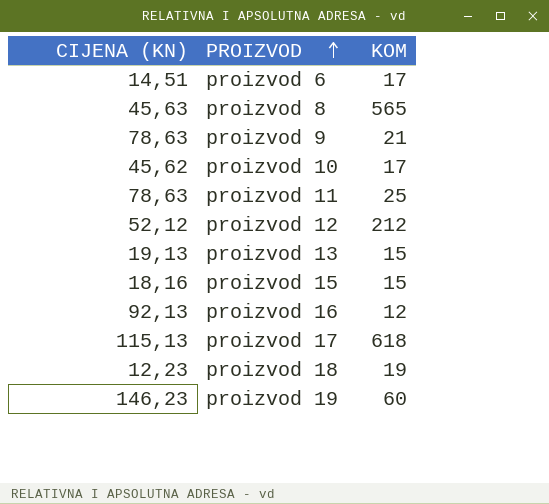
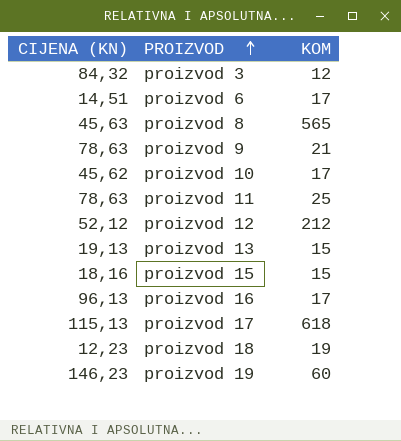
row proizvod 3: none -> 84,32 | 12
proizvod 16 | CIJENA (KN): 92,13 -> 96,13
proizvod 16 | KOM: 12 -> 17

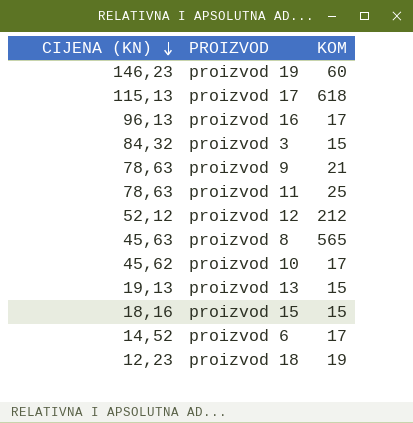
row order: PROIZVOD ascending -> CIJENA (KN) descending
proizvod 3 | KOM: 12 -> 15
proizvod 6 | CIJENA (KN): 14,51 -> 14,52

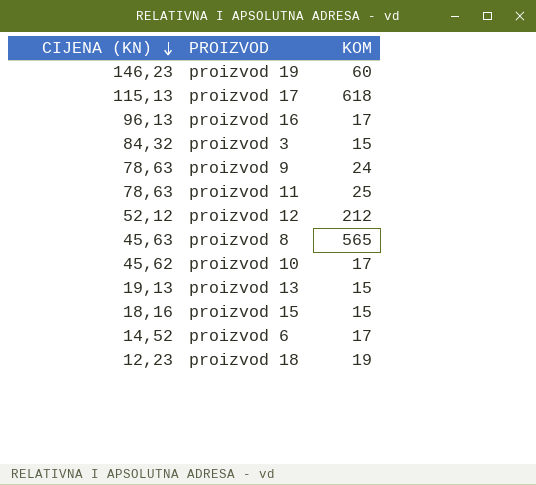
proizvod 9 | KOM: 21 -> 24

